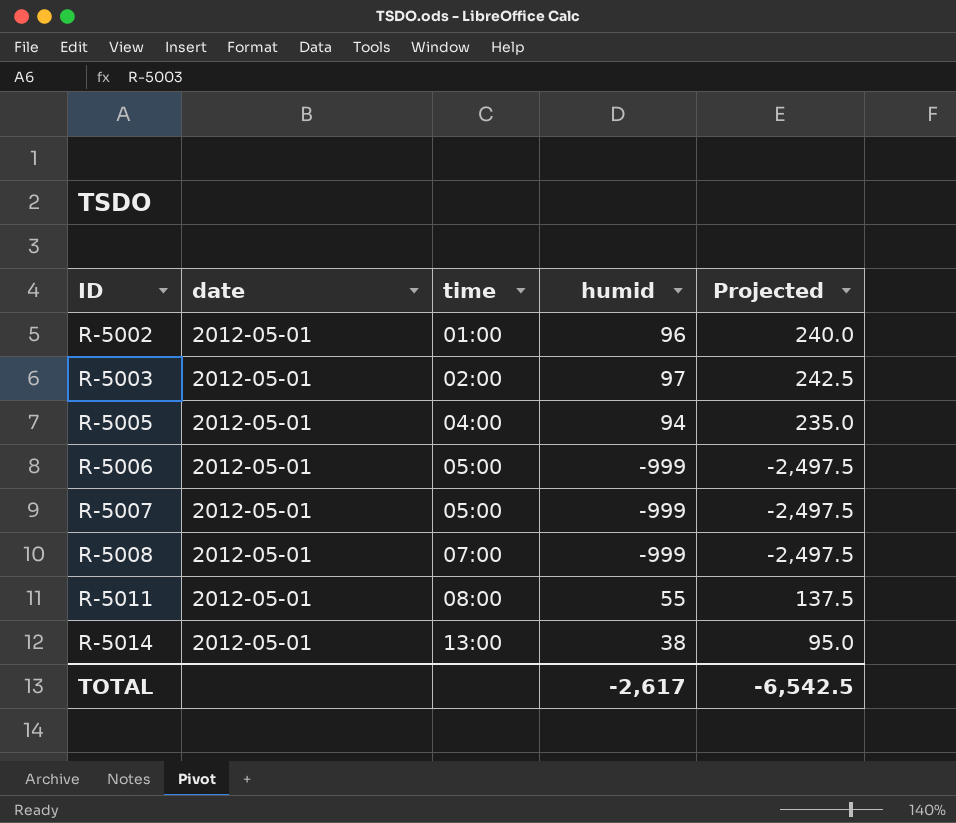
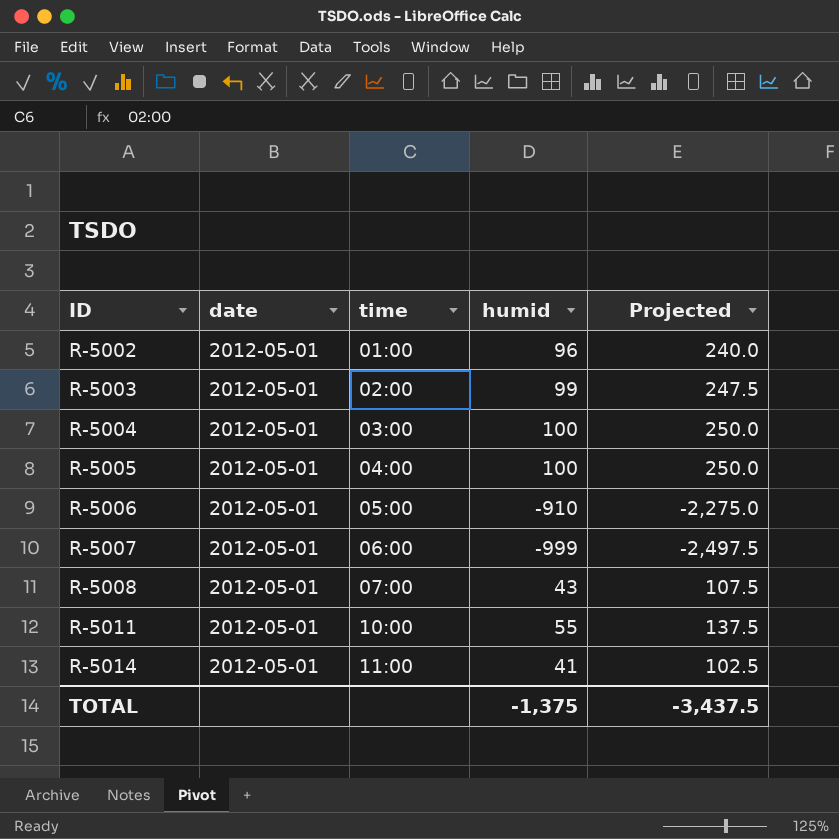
R-5003 | humid: 97 -> 99
R-5003 | Projected: 242.5 -> 247.5
row R-5004: none -> 2012-05-01 | 03:00 | 100 | 250.0
R-5005 | humid: 94 -> 100
R-5005 | Projected: 235.0 -> 250.0
R-5006 | humid: -999 -> -910
R-5006 | Projected: -2,497.5 -> -2,275.0
R-5007 | time: 05:00 -> 06:00
R-5008 | humid: -999 -> 43
R-5008 | Projected: -2,497.5 -> 107.5
R-5011 | time: 08:00 -> 10:00
R-5014 | time: 13:00 -> 11:00
R-5014 | humid: 38 -> 41
R-5014 | Projected: 95.0 -> 102.5
TOTAL | humid: -2,617 -> -1,375
TOTAL | Projected: -6,542.5 -> -3,437.5

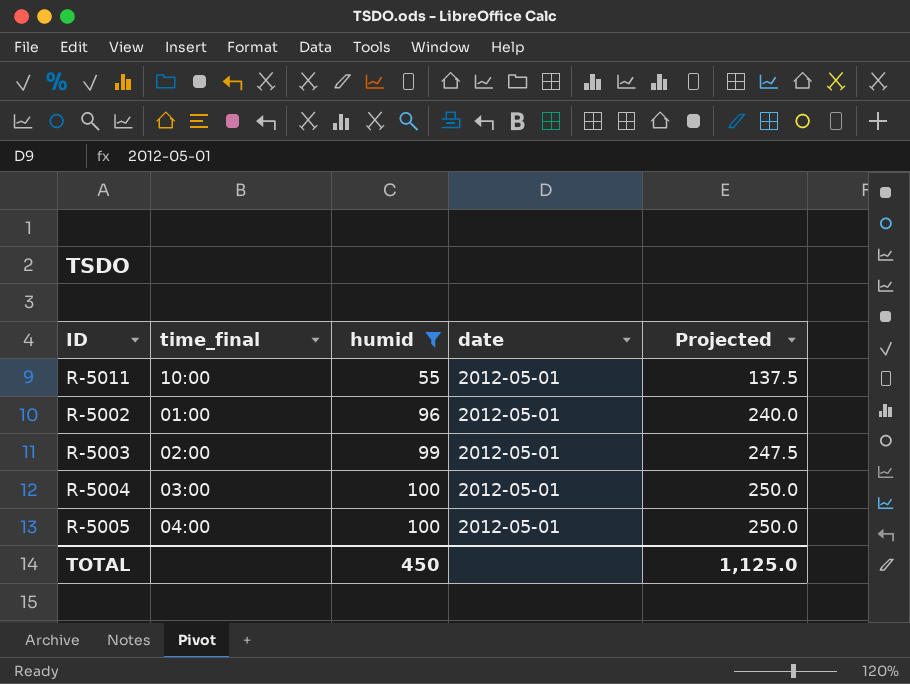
filter: none -> humid >= 55
row order: ID ascending -> humid ascending
column name: time -> time_final
column date | position: 2 -> 4
TOTAL | humid: -1,375 -> 450
TOTAL | Projected: -3,437.5 -> 1,125.0

